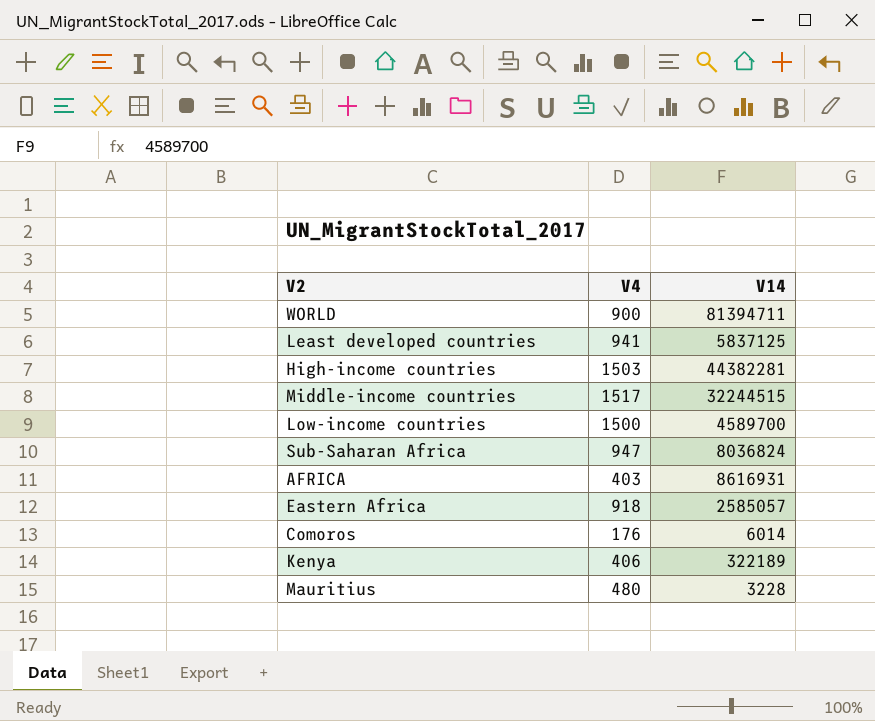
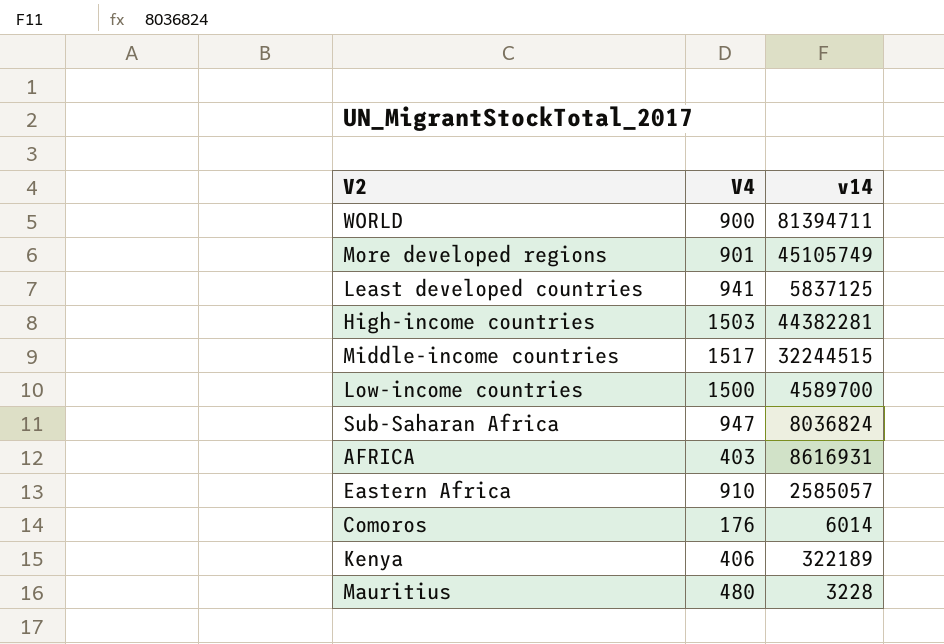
column name: V14 -> v14
row More developed regions: none -> 901 | 45105749
Eastern Africa | V4: 918 -> 910

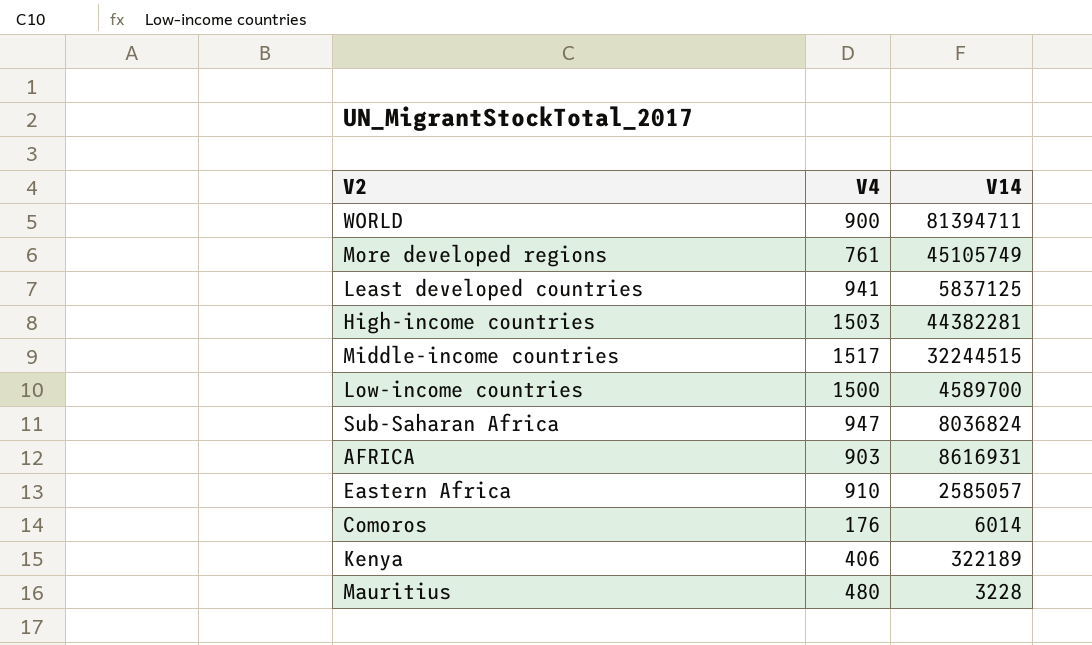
column name: v14 -> V14
More developed regions | V4: 901 -> 761
AFRICA | V4: 403 -> 903

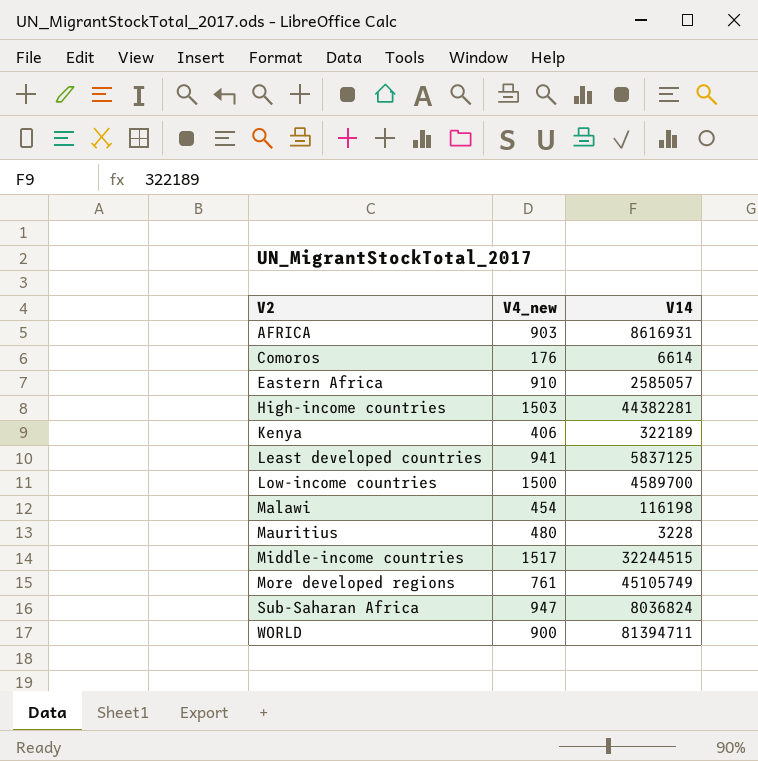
row order: none -> V2 ascending
column name: V4 -> V4_new
Comoros | V14: 6014 -> 6614
row Malawi: none -> 454 | 116198

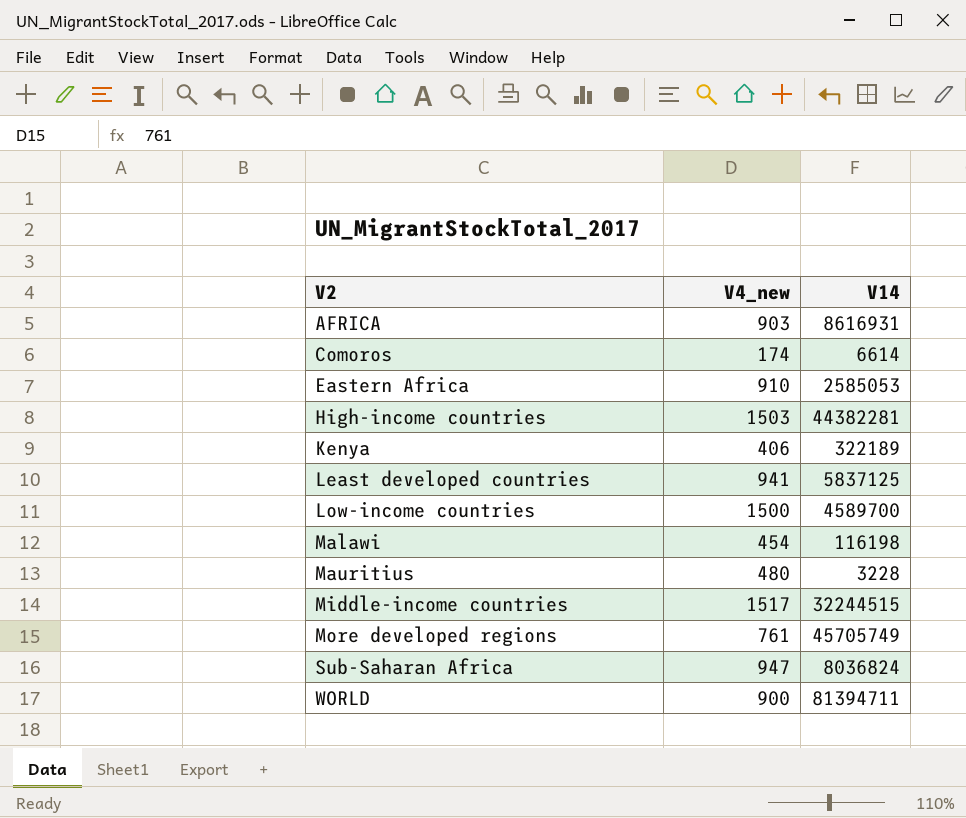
Comoros | V4_new: 176 -> 174
Eastern Africa | V14: 2585057 -> 2585053
More developed regions | V14: 45105749 -> 45705749

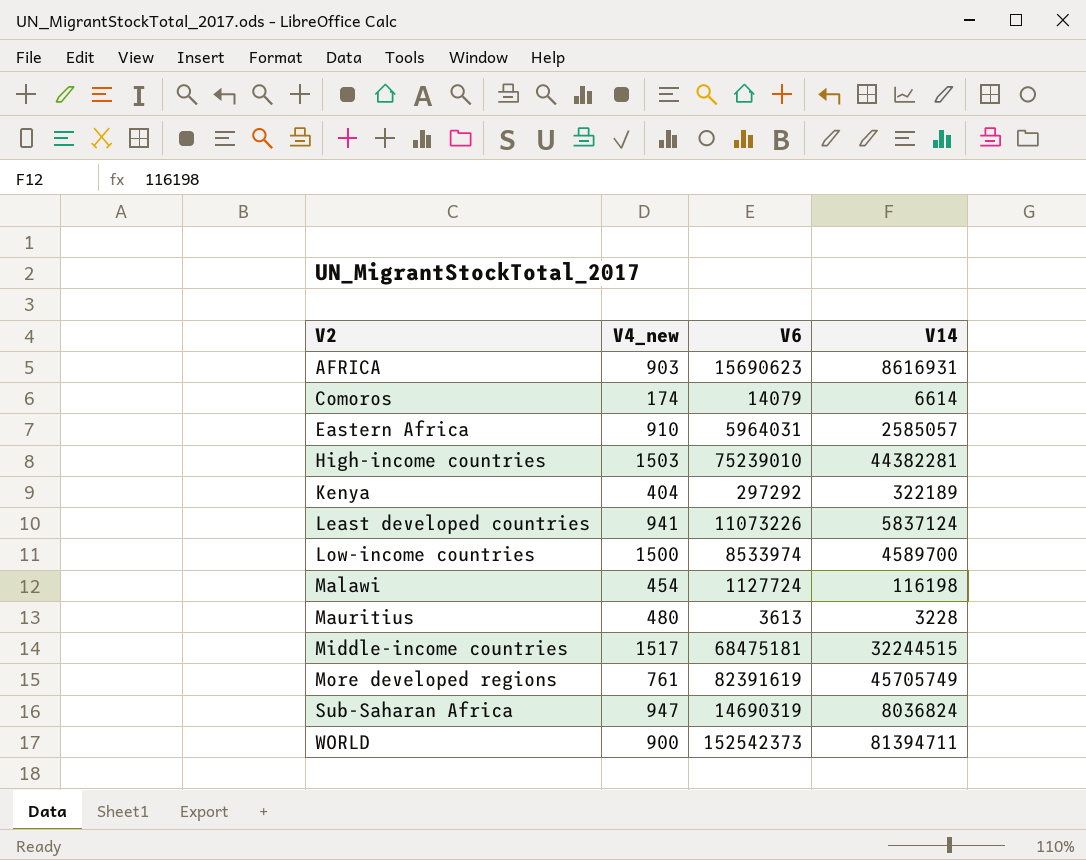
column V6 | position: none -> 3
Eastern Africa | V14: 2585053 -> 2585057
Kenya | V4_new: 406 -> 404
Least developed countries | V14: 5837125 -> 5837124

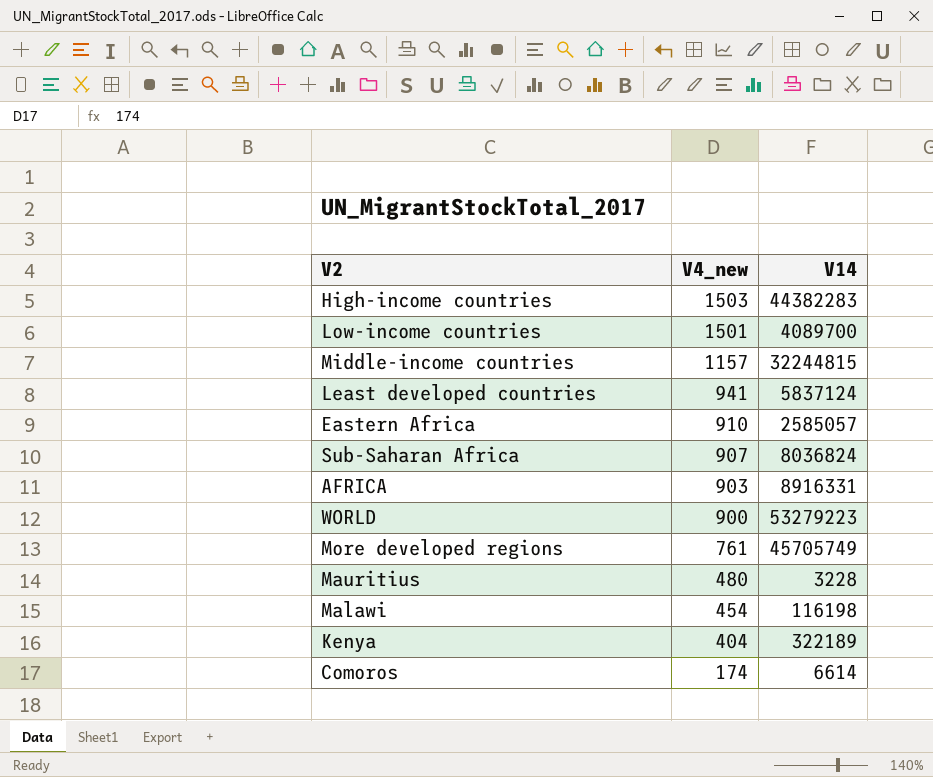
row order: V2 ascending -> V4_new descending
column V6 | position: 3 -> none
High-income countries | V14: 44382281 -> 44382283
Low-income countries | V4_new: 1500 -> 1501
Low-income countries | V14: 4589700 -> 4089700
Middle-income countries | V4_new: 1517 -> 1157
Middle-income countries | V14: 32244515 -> 32244815
Sub-Saharan Africa | V4_new: 947 -> 907
AFRICA | V14: 8616931 -> 8916331
WORLD | V14: 81394711 -> 53279223

